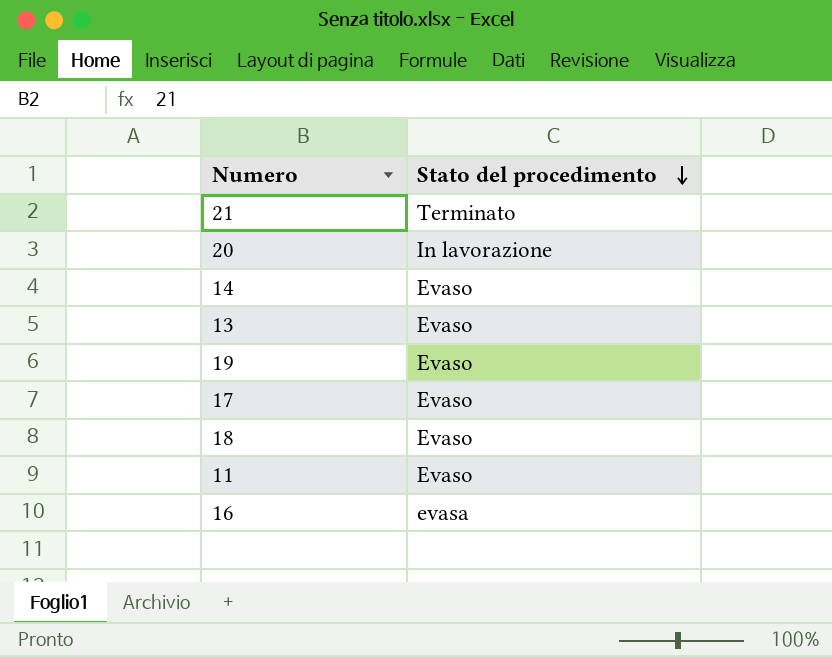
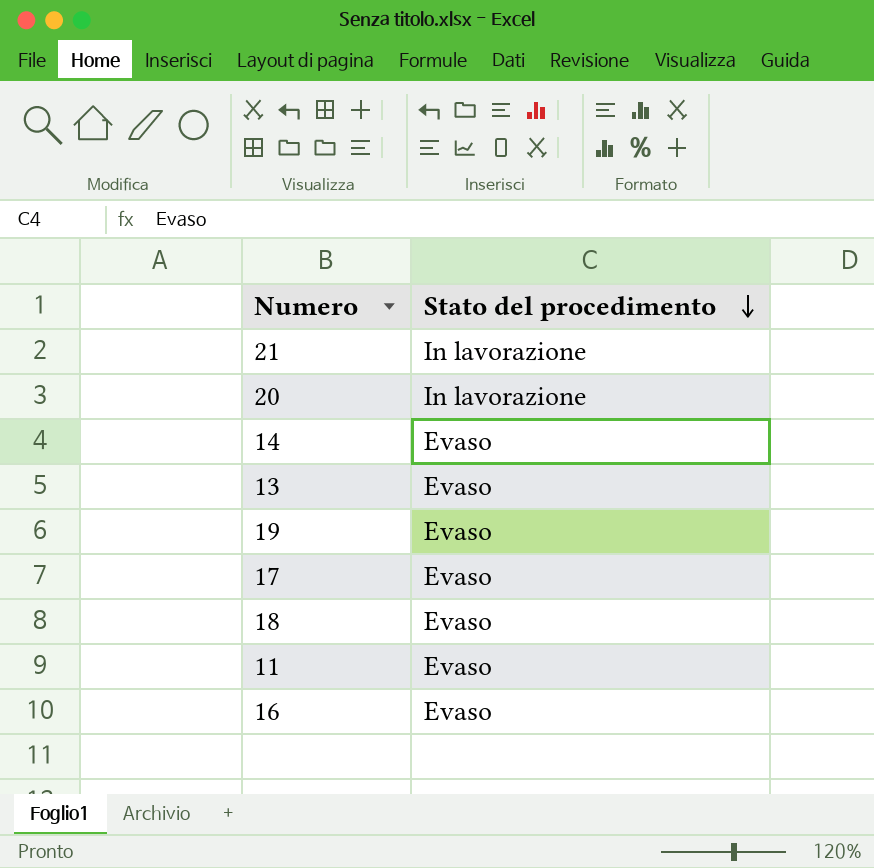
21 | Stato del procedimento: Terminato -> In lavorazione
16 | Stato del procedimento: evasa -> Evaso

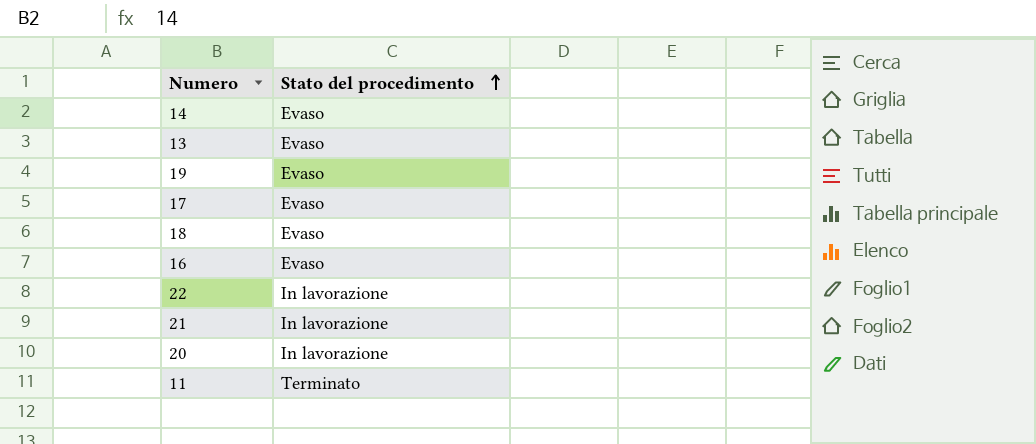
row order: Stato del procedimento descending -> Stato del procedimento ascending
row 22: none -> In lavorazione
11 | Stato del procedimento: Evaso -> Terminato

